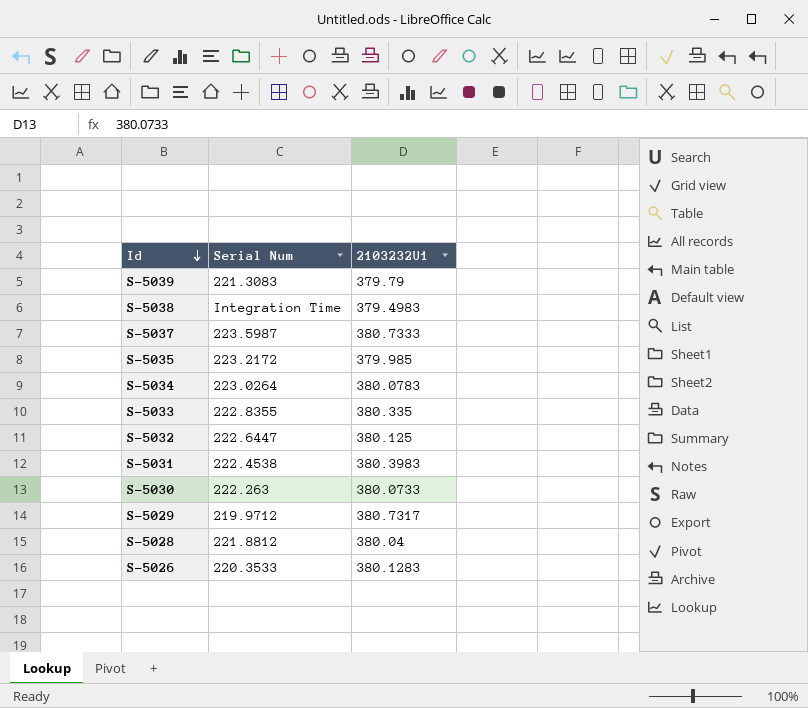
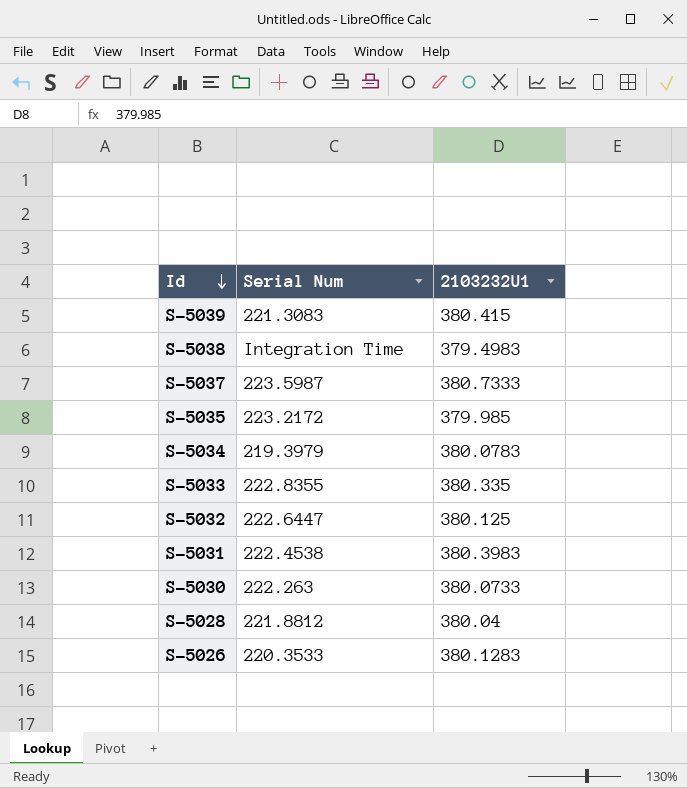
row S-5029: 219.9712 | 380.7317 -> none
S-5039 | 2103232U1: 379.79 -> 380.415
S-5034 | Serial Num: 223.0264 -> 219.3979

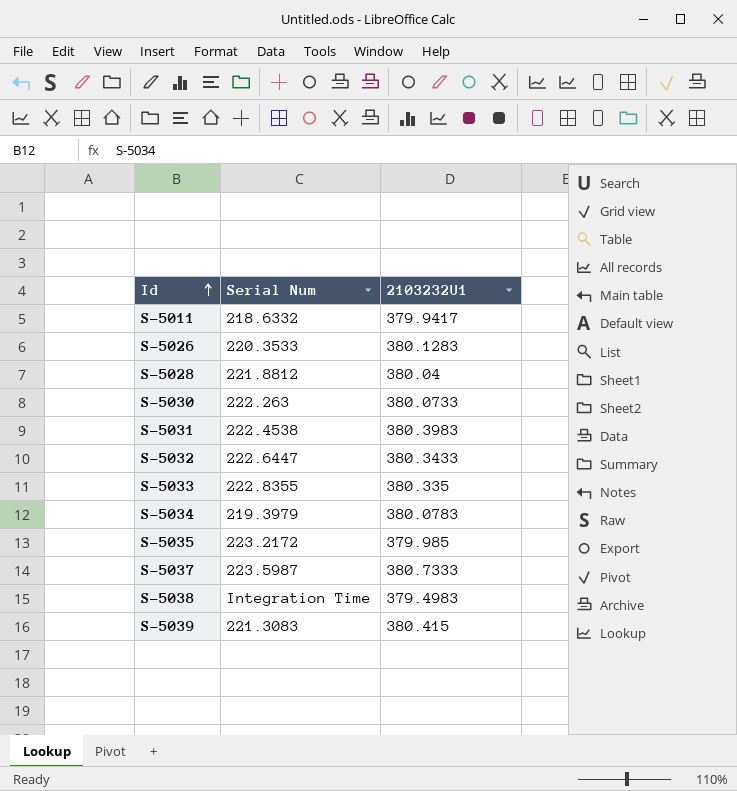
row order: Id descending -> Id ascending
row S-5011: none -> 218.6332 | 379.9417
S-5032 | 2103232U1: 380.125 -> 380.3433

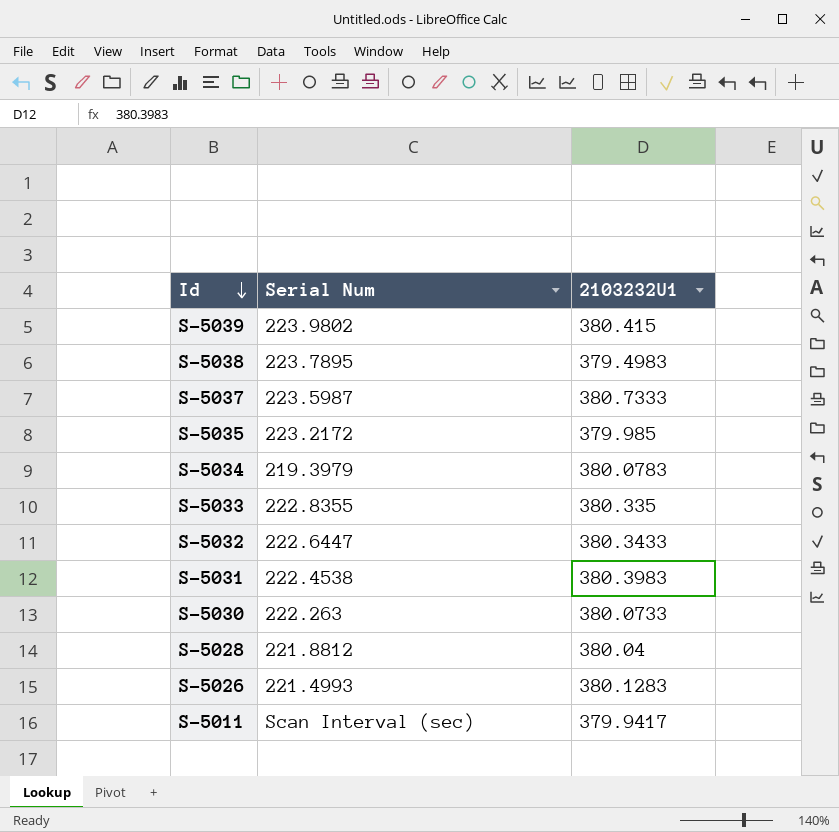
row order: Id ascending -> Id descending
S-5039 | Serial Num: 221.3083 -> 223.9802
S-5038 | Serial Num: Integration Time -> 223.7895
S-5026 | Serial Num: 220.3533 -> 221.4993
S-5011 | Serial Num: 218.6332 -> Scan Interval (sec)

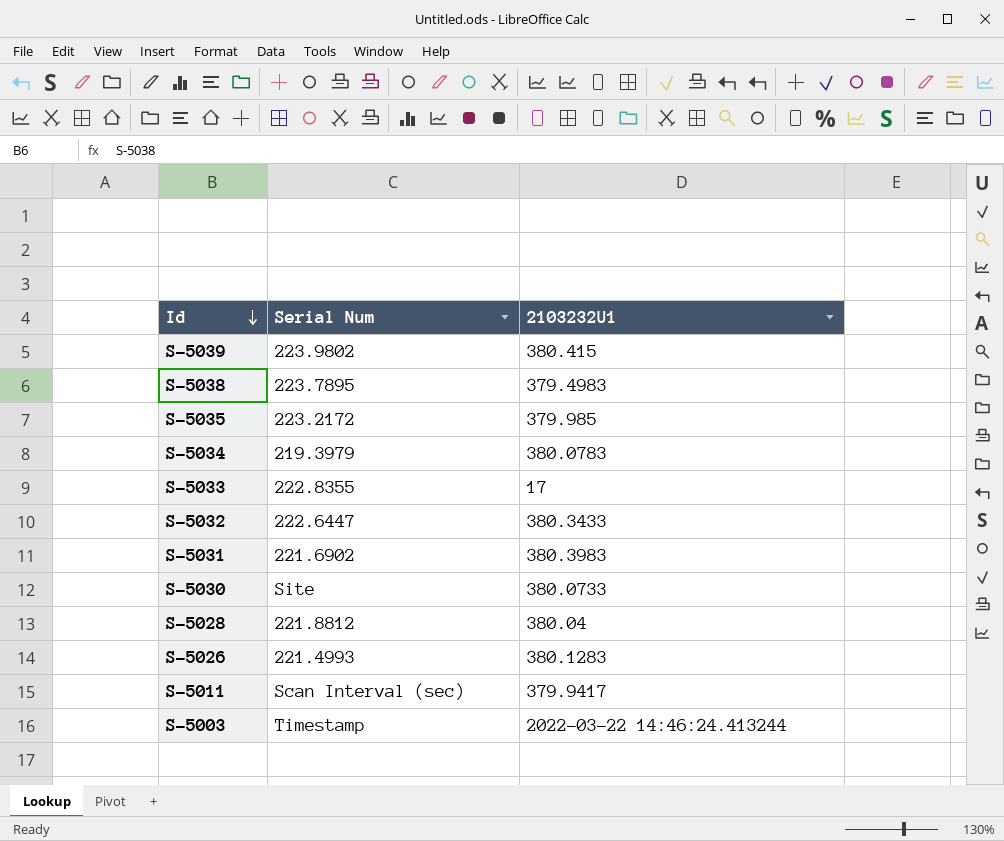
row S-5037: 223.5987 | 380.7333 -> none
S-5033 | 2103232U1: 380.335 -> 17
S-5031 | Serial Num: 222.4538 -> 221.6902
S-5030 | Serial Num: 222.263 -> Site
row S-5003: none -> Timestamp | 2022-03-22 14:46:24.413244

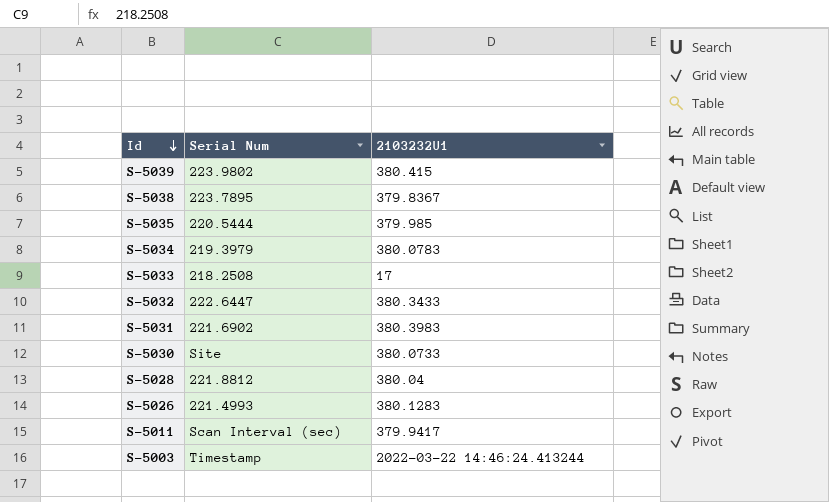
S-5038 | 2103232U1: 379.4983 -> 379.8367
S-5035 | Serial Num: 223.2172 -> 220.5444
S-5033 | Serial Num: 222.8355 -> 218.2508

